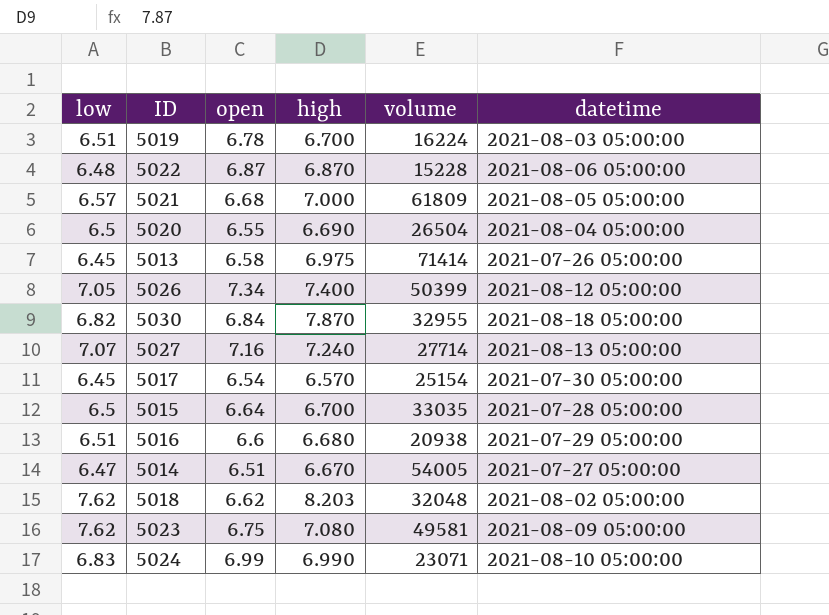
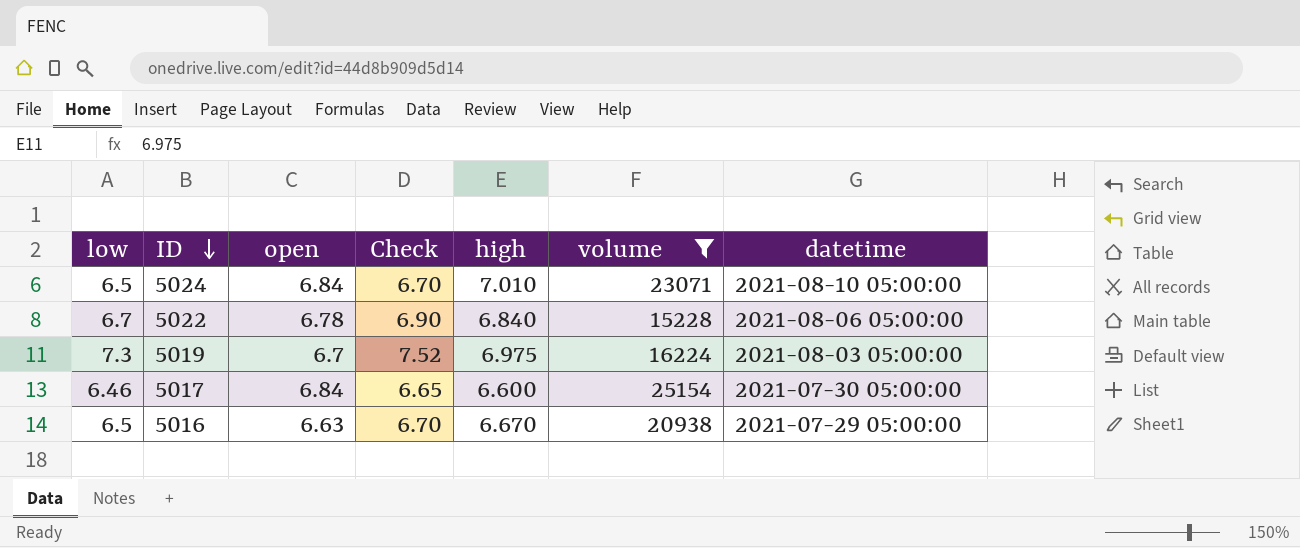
filter: none -> volume <= 25154
row order: none -> ID descending
column Check | formula: none -> [low] * 1.03
5024 | low: 6.83 -> 6.5
5024 | open: 6.99 -> 6.84
5024 | high: 6.990 -> 7.010
5022 | low: 6.48 -> 6.7
5022 | open: 6.87 -> 6.78
5022 | high: 6.870 -> 6.840
5019 | low: 6.51 -> 7.3
5019 | open: 6.78 -> 6.7
5019 | high: 6.700 -> 6.975
5017 | low: 6.45 -> 6.46
5017 | open: 6.54 -> 6.84
5017 | high: 6.570 -> 6.600
5016 | low: 6.51 -> 6.5
5016 | open: 6.6 -> 6.63
5016 | high: 6.680 -> 6.670

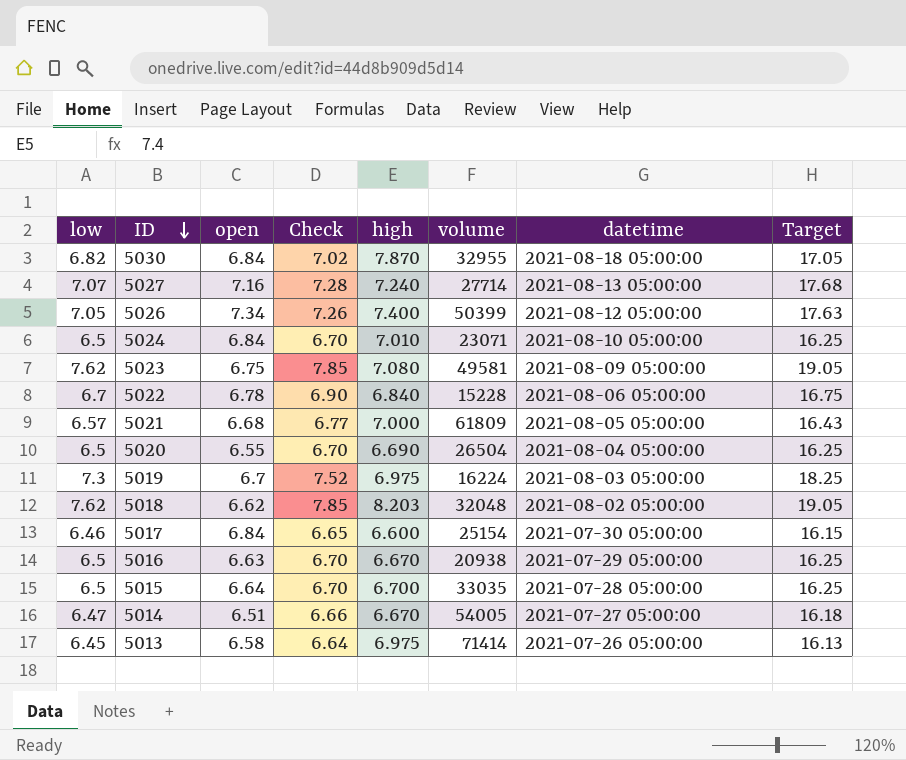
filter: volume <= 25154 -> none
column Target | formula: none -> [low] * 2.5

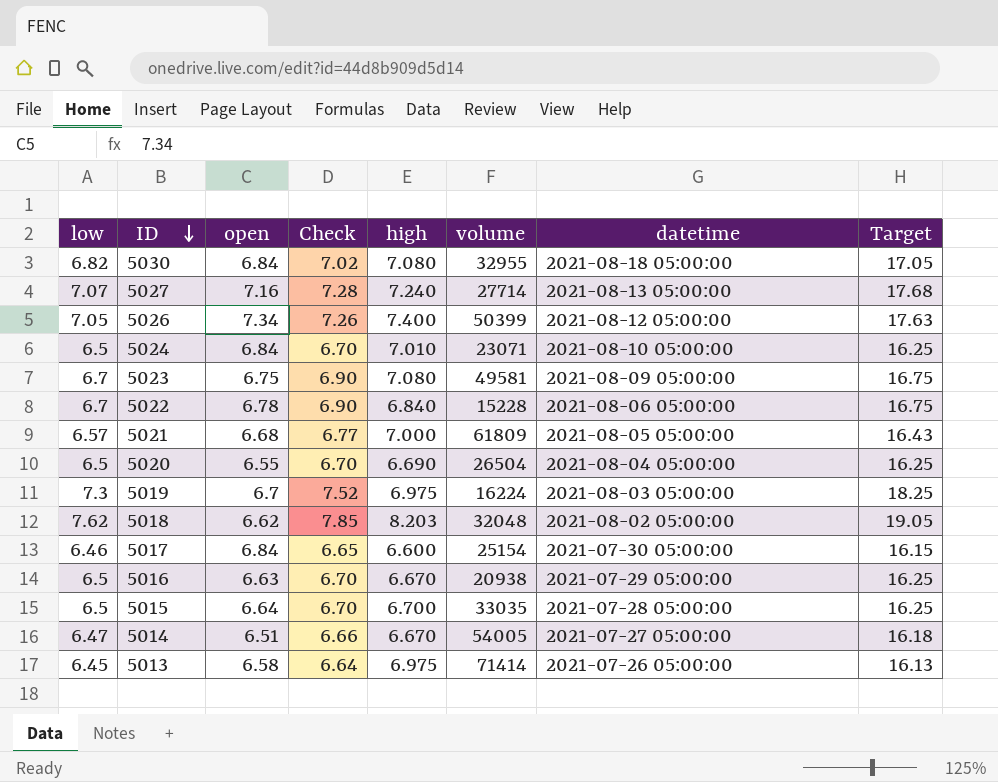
5030 | high: 7.870 -> 7.080
5023 | low: 7.62 -> 6.7
5023 | Check: 7.85 -> 6.90
5023 | Target: 19.05 -> 16.75

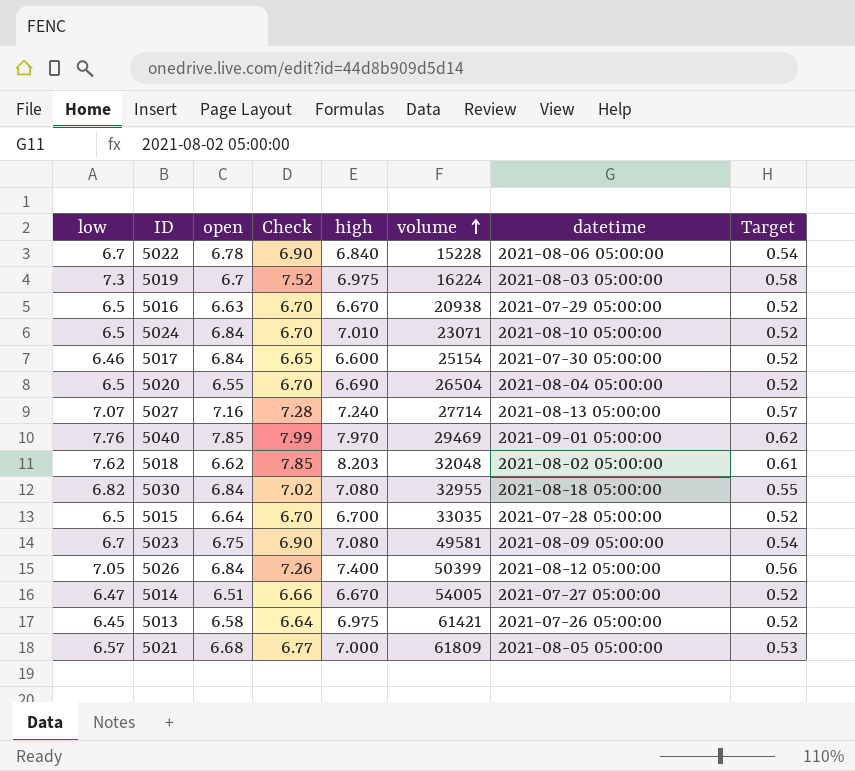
row order: ID descending -> volume ascending
column Target | formula: [low] * 2.5 -> [low] * 0.08
row 5040: none -> 7.76 | 7.85 | 7.99 | 7.970 | 29469 | 2021-09-01 05:00:00 | 0.62
5026 | open: 7.34 -> 6.84
5013 | volume: 71414 -> 61421

